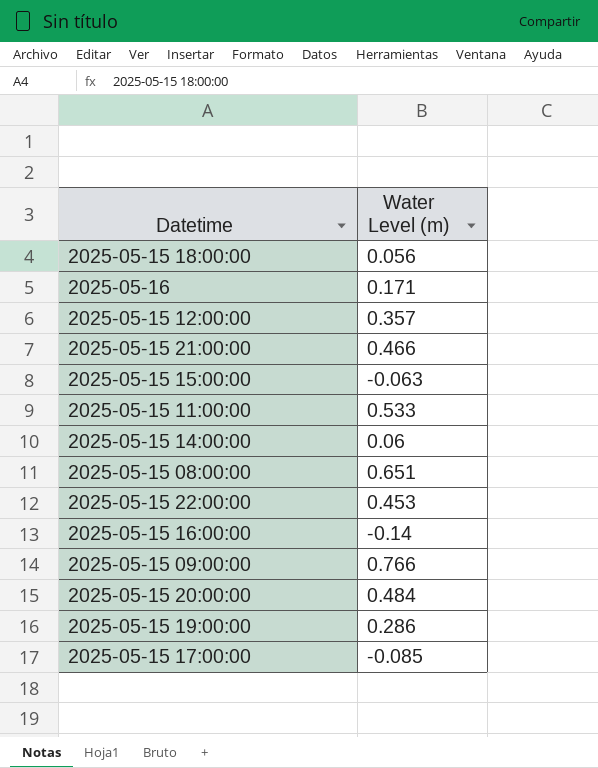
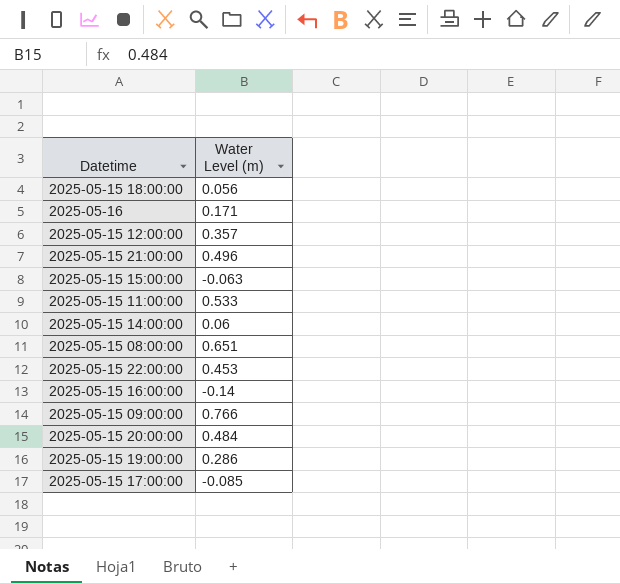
2025-05-15 21:00:00 | Water Level (m): 0.466 -> 0.496

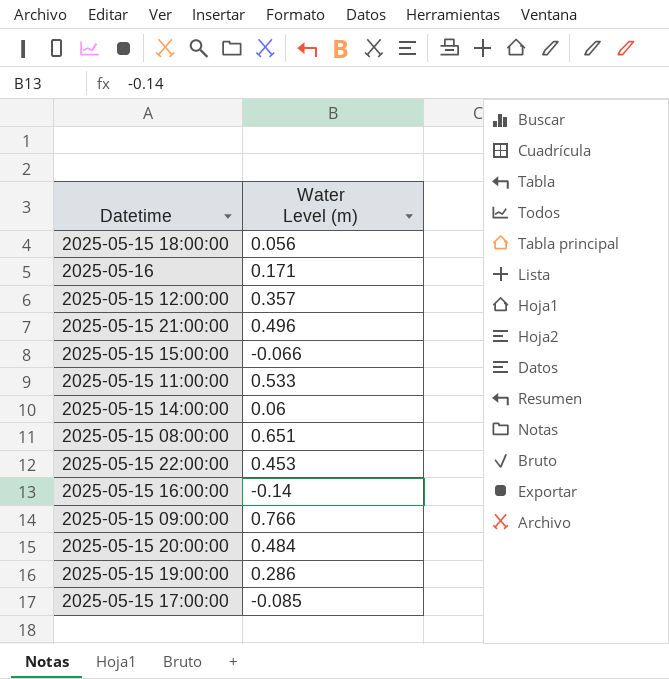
2025-05-15 15:00:00 | Water Level (m): -0.063 -> -0.066

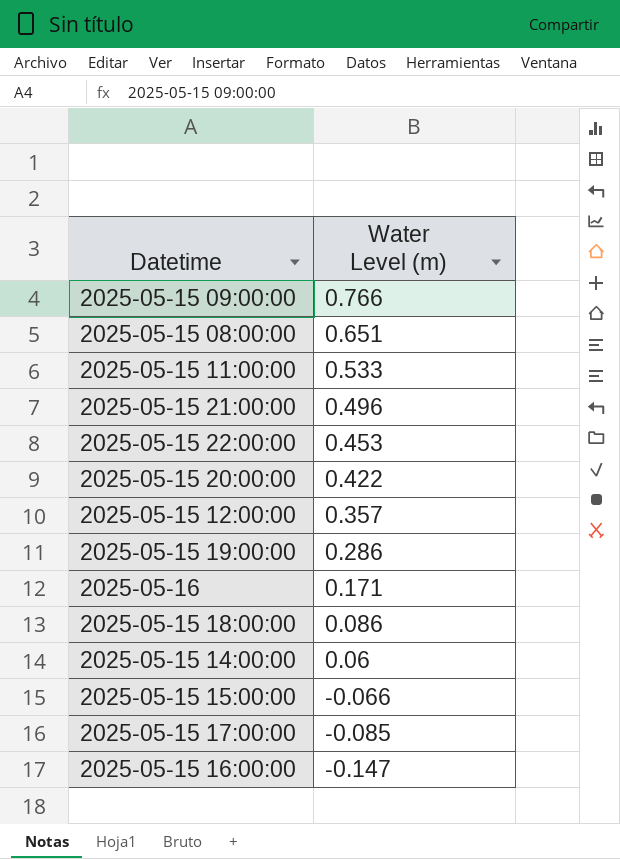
row order: none -> Water Level (m) descending
2025-05-15 20:00:00 | Water Level (m): 0.484 -> 0.422
2025-05-15 18:00:00 | Water Level (m): 0.056 -> 0.086
2025-05-15 16:00:00 | Water Level (m): -0.14 -> -0.147

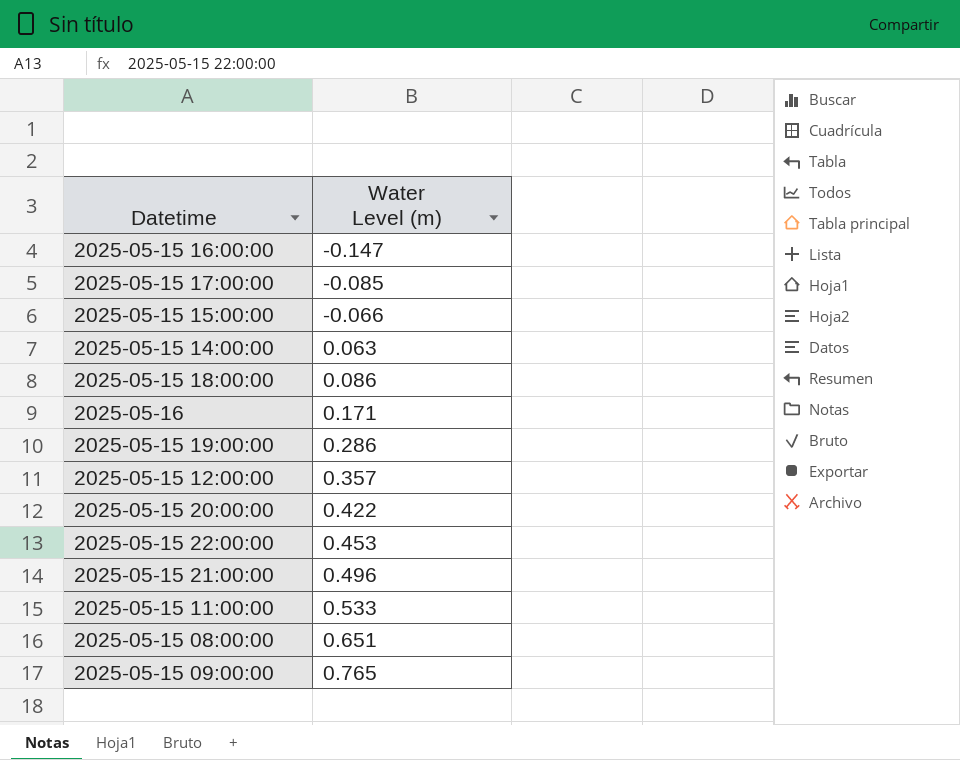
row order: Water Level (m) descending -> Water Level (m) ascending
2025-05-15 14:00:00 | Water Level (m): 0.06 -> 0.063
2025-05-15 09:00:00 | Water Level (m): 0.766 -> 0.765

